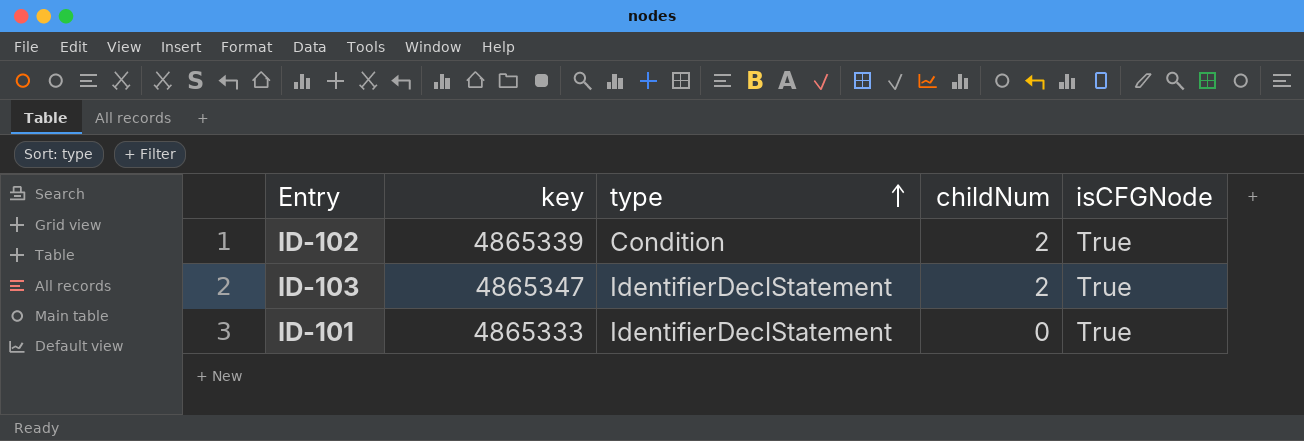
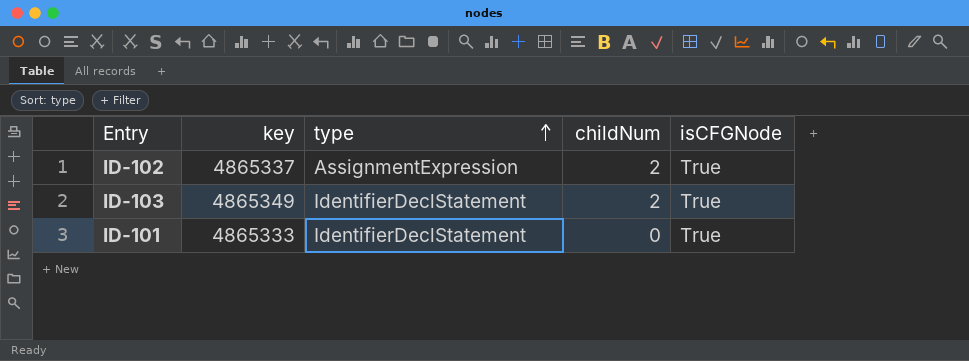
ID-102 | key: 4865339 -> 4865337
ID-102 | type: Condition -> AssignmentExpression
ID-103 | key: 4865347 -> 4865349

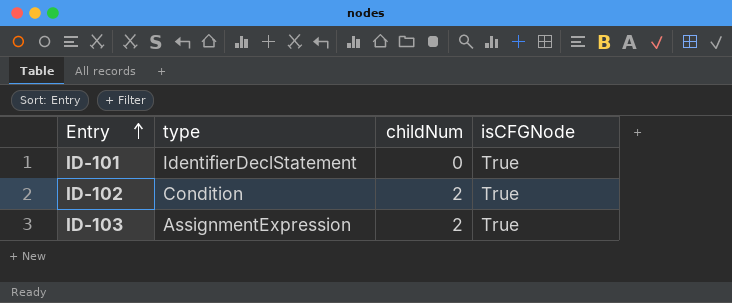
row order: type ascending -> Entry ascending
column key | position: 2 -> none
ID-102 | type: AssignmentExpression -> Condition
ID-103 | type: IdentifierDeclStatement -> AssignmentExpression

